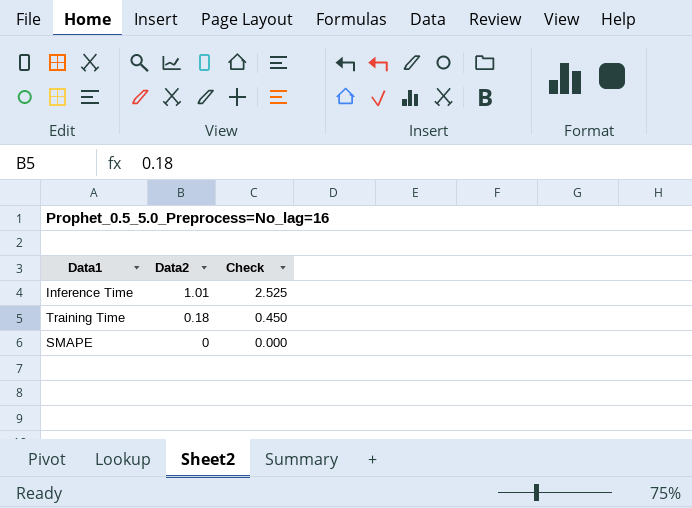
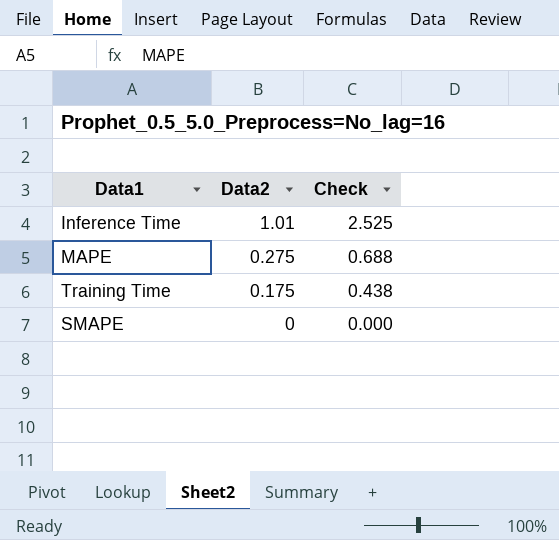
row MAPE: none -> 0.275 | 0.688
Training Time | Data2: 0.18 -> 0.175
Training Time | Check: 0.450 -> 0.438

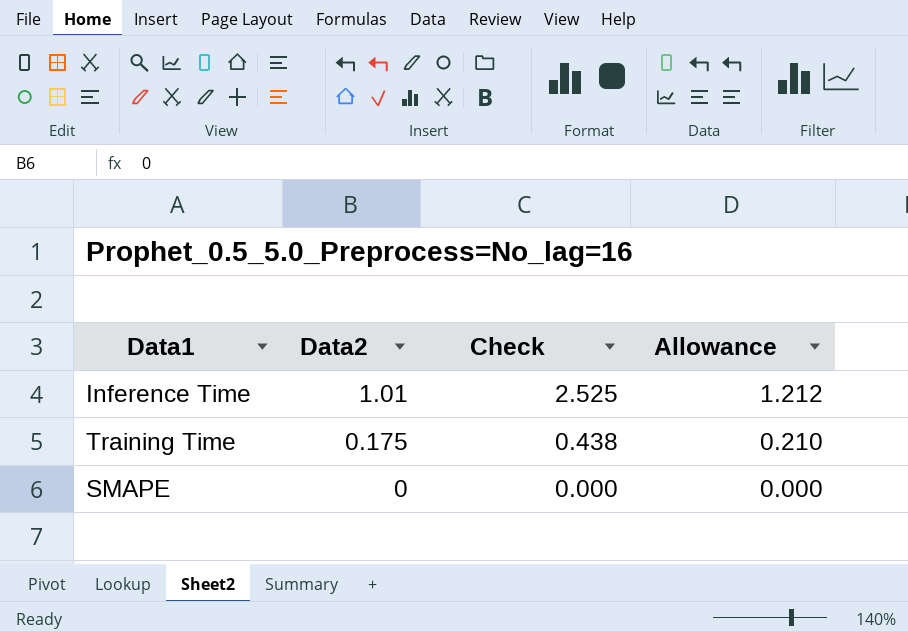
column Allowance | formula: none -> [Data2] * 1.2
row MAPE: 0.275 | 0.688 -> none

